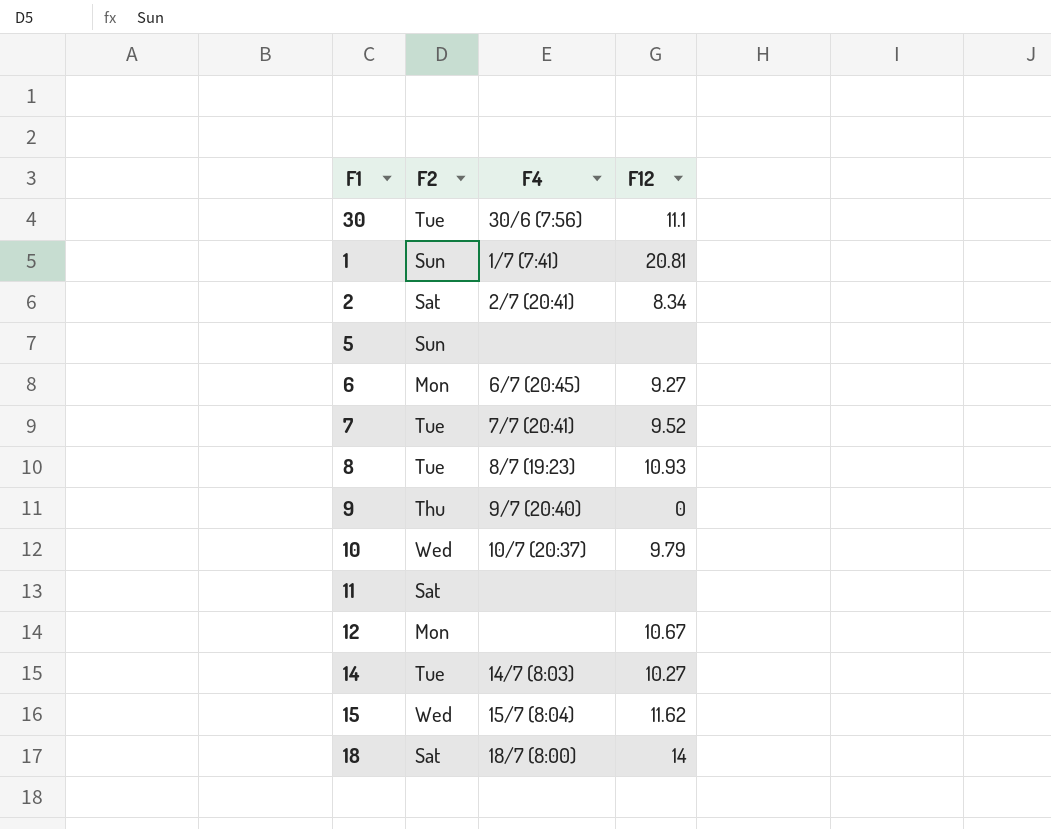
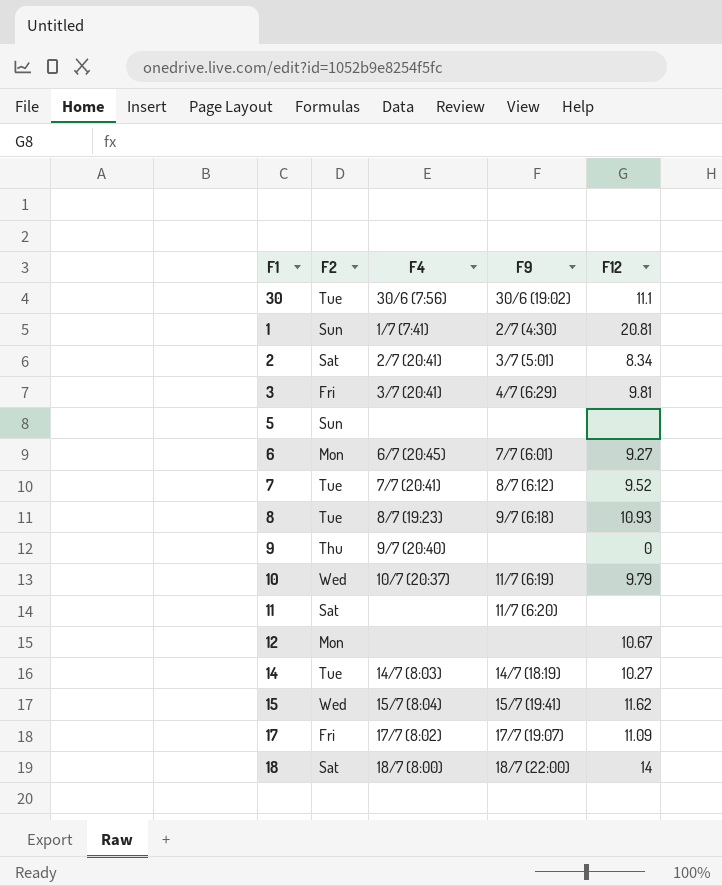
column F9 | position: none -> 4
row 3: none -> Fri | 3/7 (20:41) | 4/7 (6:29) | 9.81
row 17: none -> Fri | 17/7 (8:02) | 17/7 (19:07) | 11.09

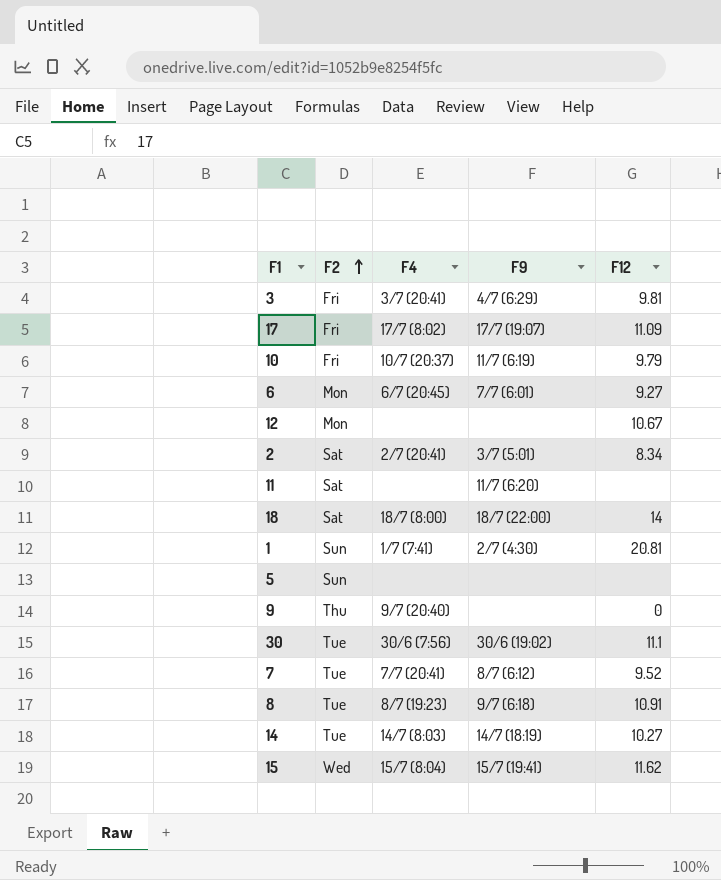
row order: none -> F2 ascending
10 | F2: Wed -> Fri
8 | F12: 10.93 -> 10.91

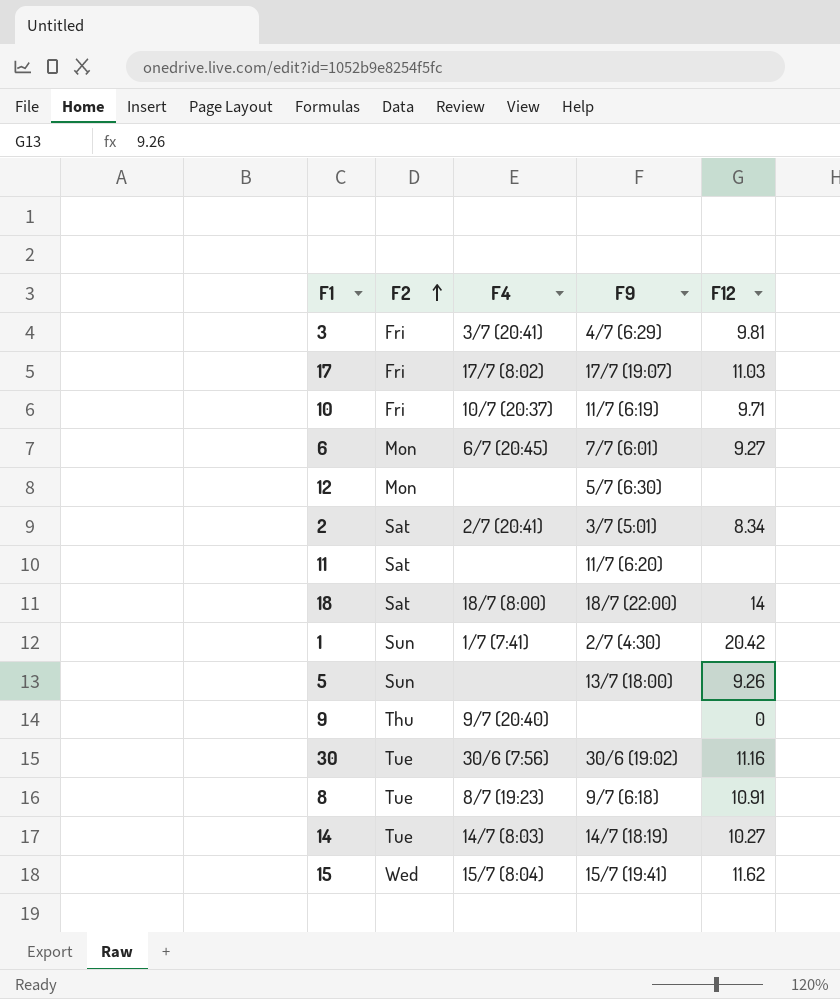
row 7: Tue | 7/7 (20:41) | 8/7 (6:12) | 9.52 -> none
17 | F12: 11.09 -> 11.03
10 | F12: 9.79 -> 9.71
12 | F9: none -> 5/7 (6:30)
12 | F12: 10.67 -> none
1 | F12: 20.81 -> 20.42
5 | F9: none -> 13/7 (18:00)
5 | F12: none -> 9.26
30 | F12: 11.1 -> 11.16

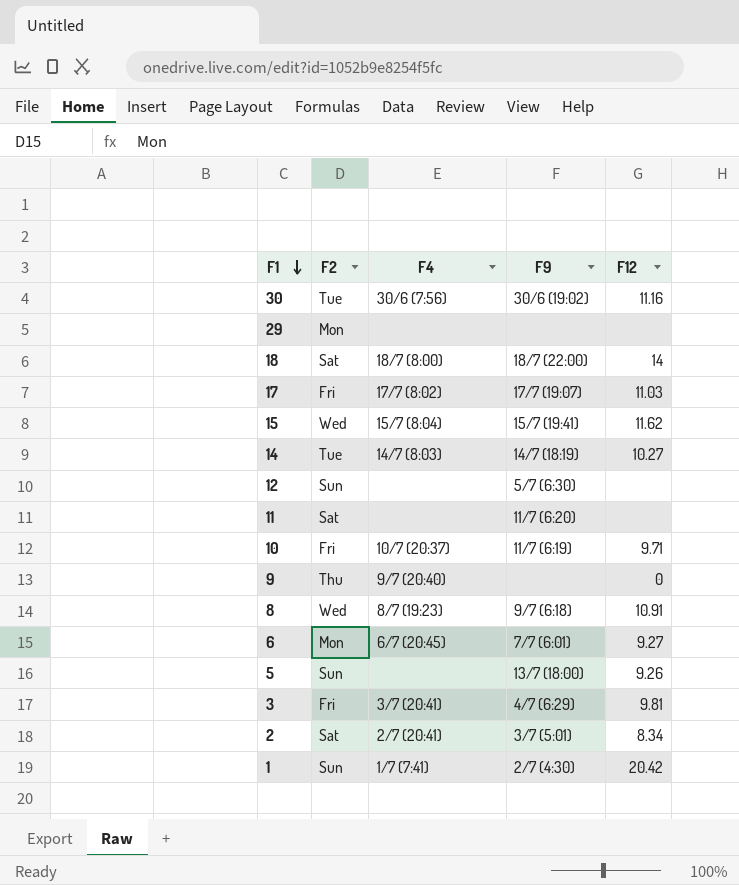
row order: F2 ascending -> F1 descending
row 29: none -> Mon | none | none | none
12 | F2: Mon -> Sun
8 | F2: Tue -> Wed

